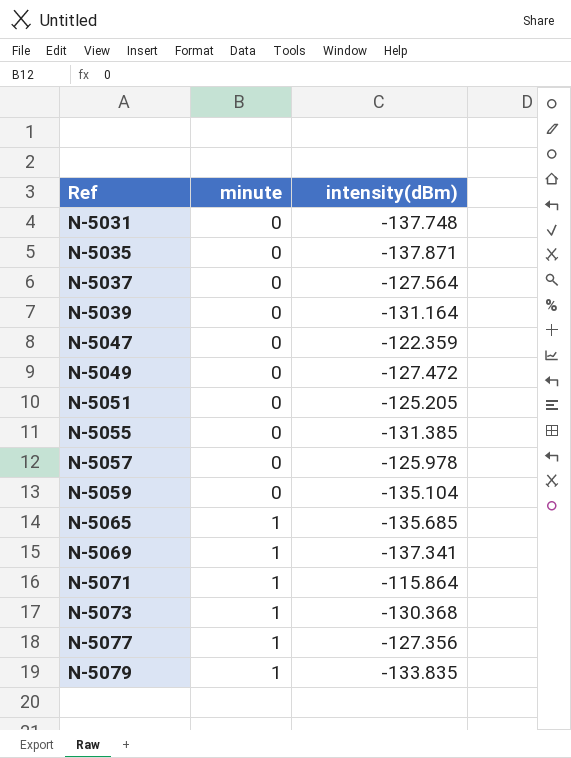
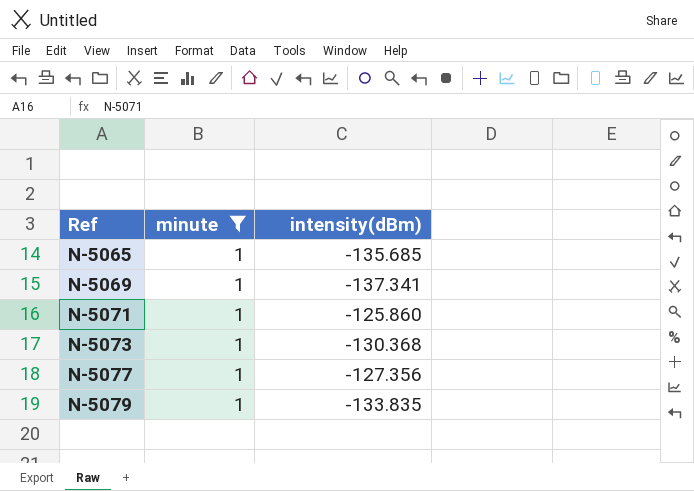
filter: none -> minute = 1
N-5071 | intensity(dBm): -115.864 -> -125.860

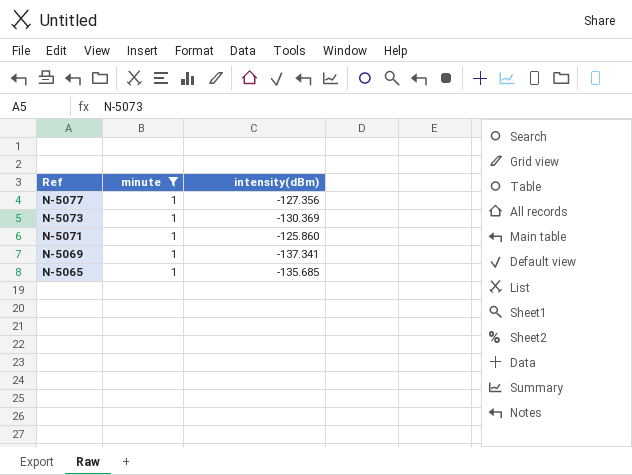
row order: Ref ascending -> Ref descending
row N-5079: 1 | -133.835 -> none
N-5073 | intensity(dBm): -130.368 -> -130.369

